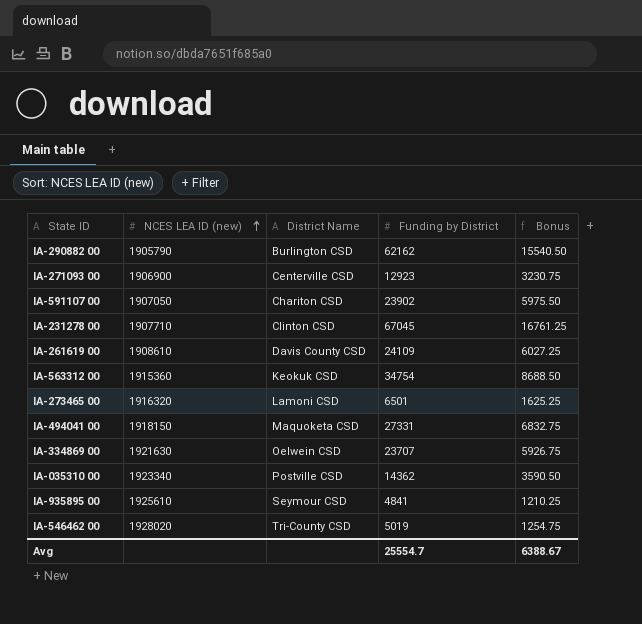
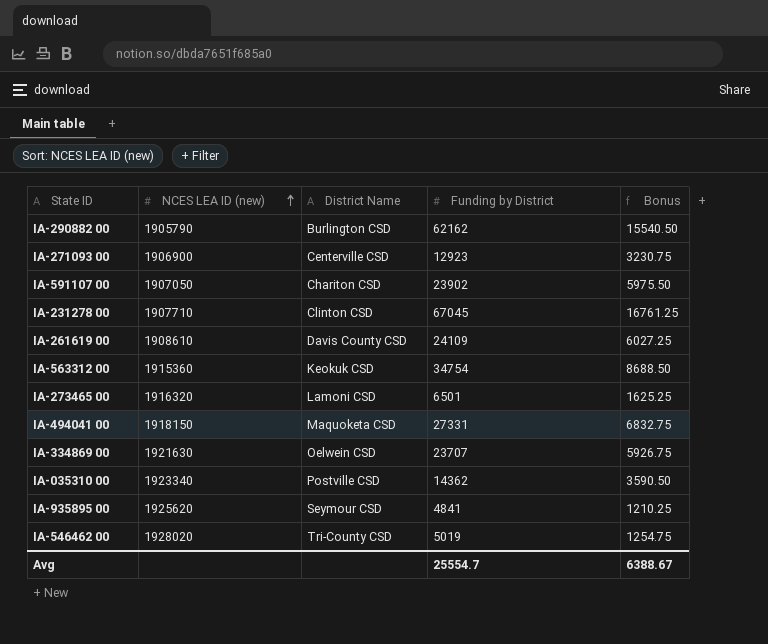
IA-935895 00 | NCES LEA ID (new): 1925610 -> 1925620

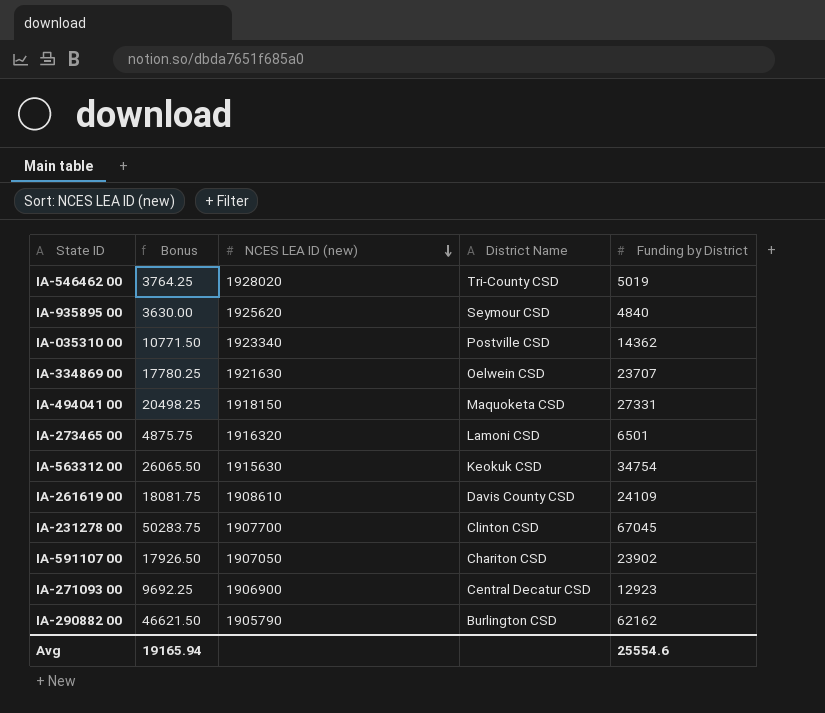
row order: NCES LEA ID (new) ascending -> NCES LEA ID (new) descending
column Bonus | formula: [Funding by District] * 0.25 -> [Funding by District] * 0.75
column Bonus | position: 5 -> 2
IA-935895 00 | Funding by District: 4841 -> 4840
IA-563312 00 | NCES LEA ID (new): 1915360 -> 1915630
IA-231278 00 | NCES LEA ID (new): 1907710 -> 1907700
IA-271093 00 | District Name: Centerville CSD -> Central Decatur CSD
Avg | Bonus: 6388.67 -> 19165.94
Avg | Funding by District: 25554.7 -> 25554.6

